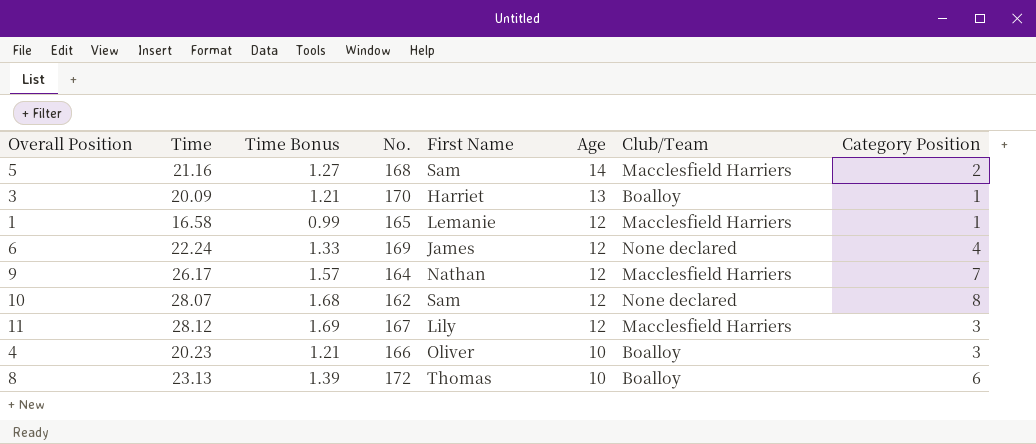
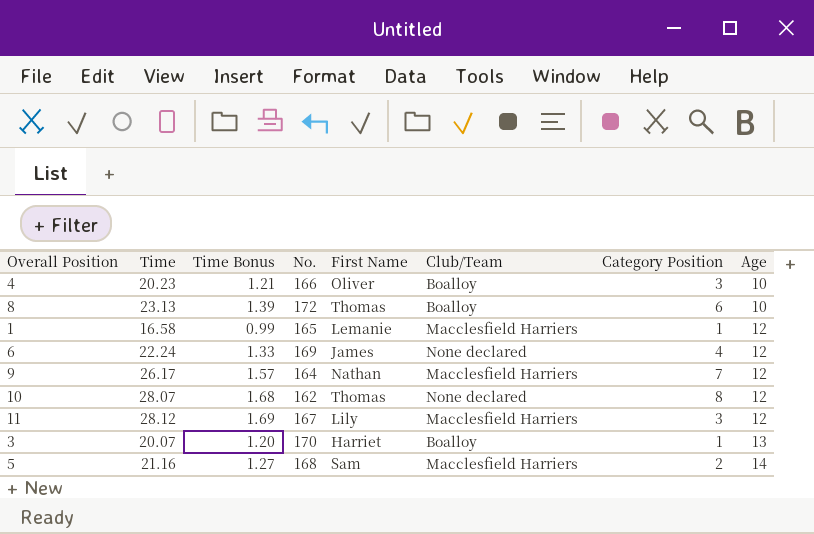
row order: Age descending -> Age ascending
column Age | position: 6 -> 8
10 | First Name: Sam -> Thomas
3 | Time: 20.09 -> 20.07
3 | Time Bonus: 1.21 -> 1.20

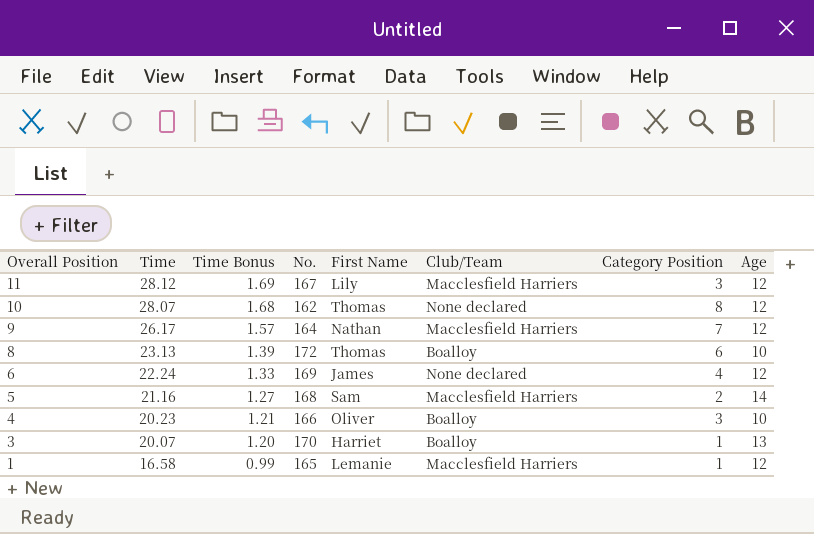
row order: Age ascending -> Overall Position descending

